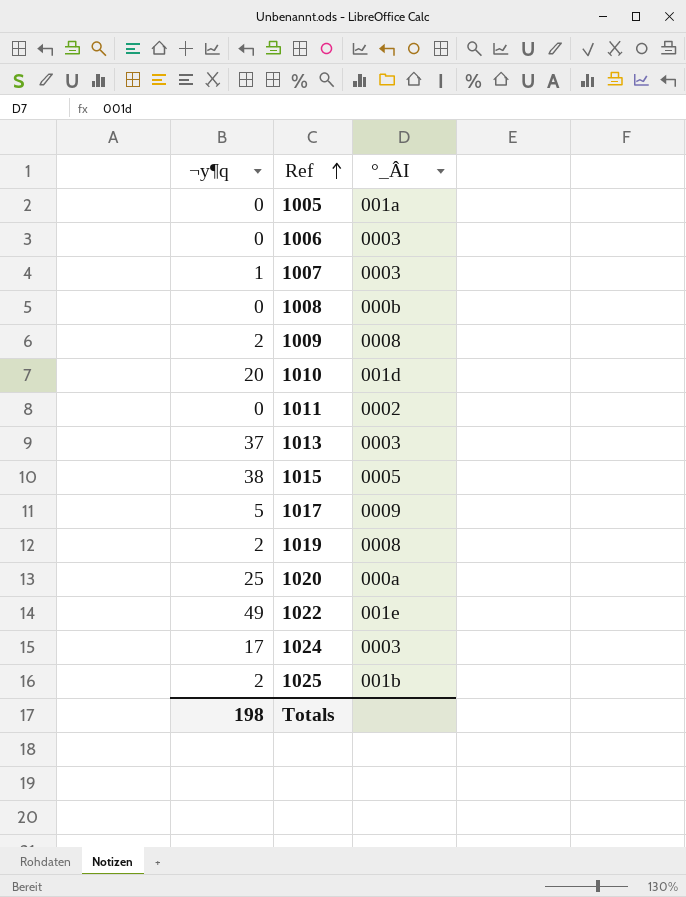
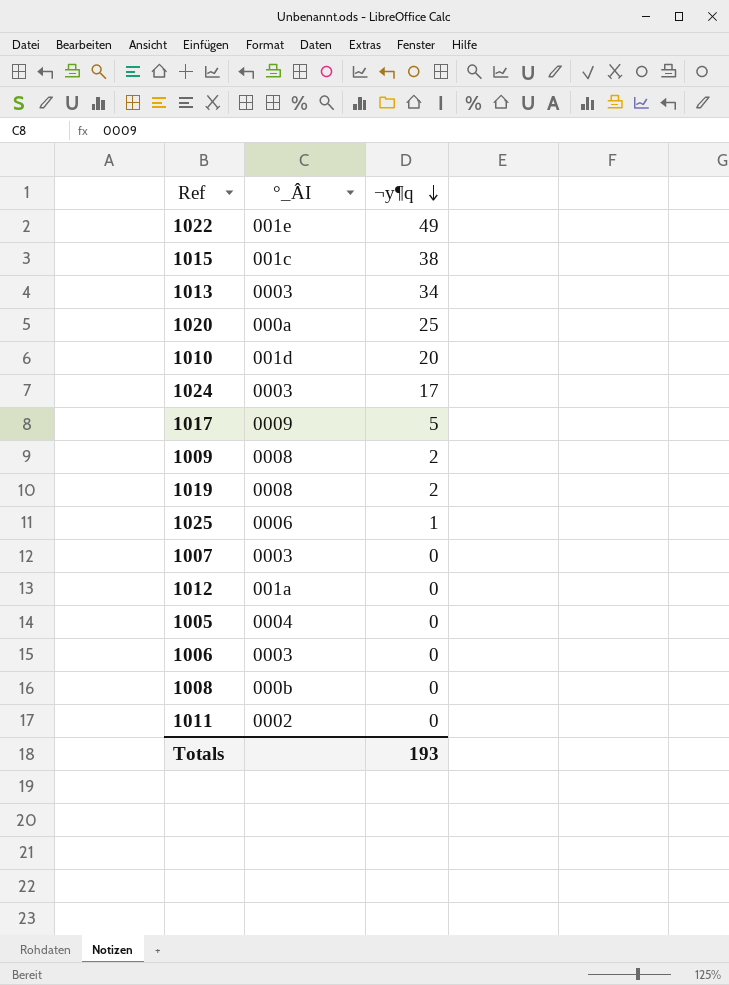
row order: Ref ascending -> ¬y¶q descending
column ¬y¶q | position: 1 -> 3
1015 | °_ÂI: 0005 -> 001c
1013 | ¬y¶q: 37 -> 34
1025 | °_ÂI: 001b -> 0006
1025 | ¬y¶q: 2 -> 1
1007 | ¬y¶q: 1 -> 0
row 1012: none -> 001a | 0
1005 | °_ÂI: 001a -> 0004
Totals | ¬y¶q: 198 -> 193

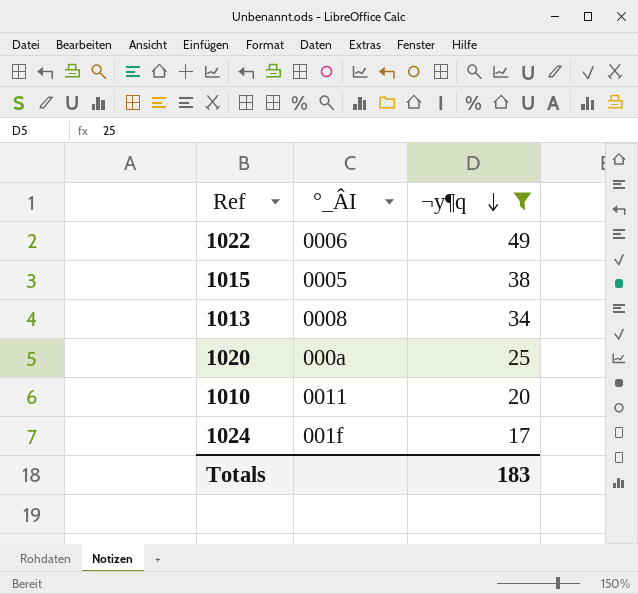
filter: none -> ¬y¶q >= 17
1022 | °_ÂI: 001e -> 0006
1015 | °_ÂI: 001c -> 0005
1013 | °_ÂI: 0003 -> 0008
1010 | °_ÂI: 001d -> 0011
1024 | °_ÂI: 0003 -> 001f
Totals | ¬y¶q: 193 -> 183

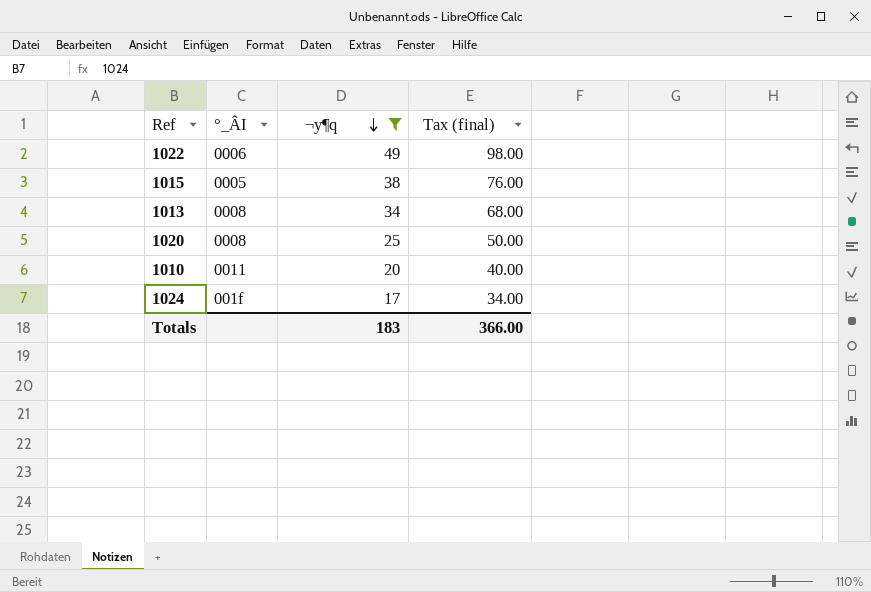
column Tax (final) | formula: none -> [¬y¶q] * 2
1020 | °_ÂI: 000a -> 0008

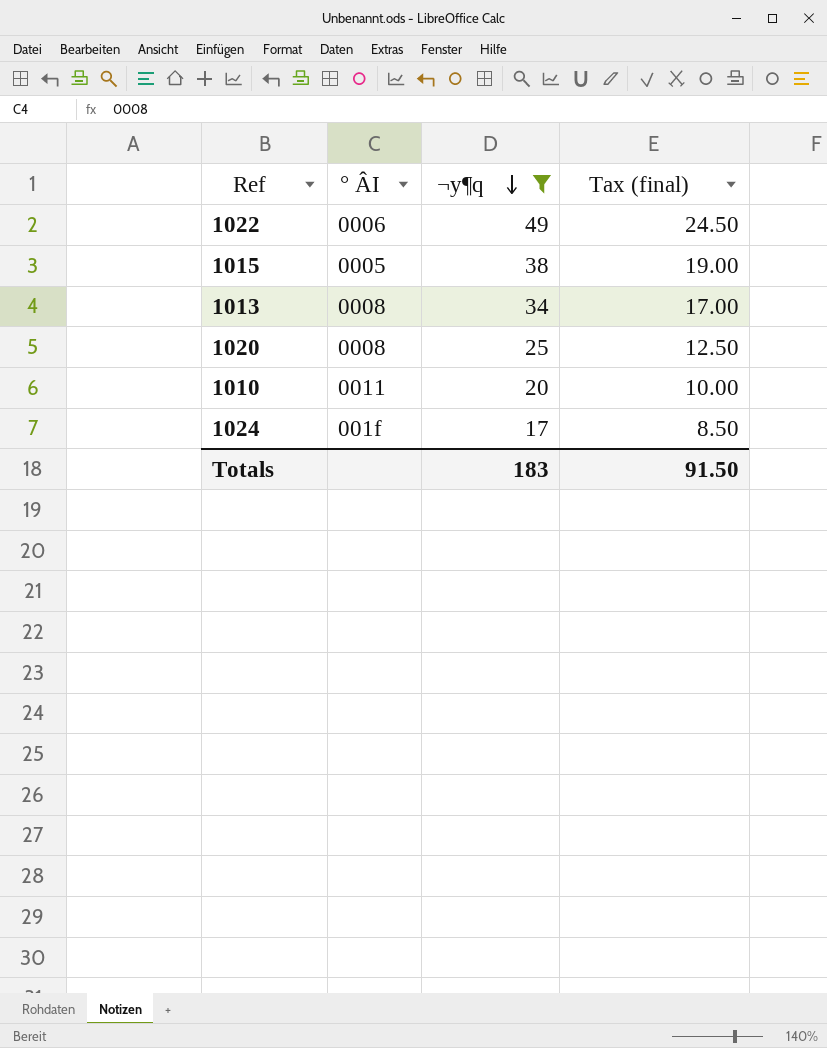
column name: °_ÂI -> ° ÂI
column Tax (final) | formula: [¬y¶q] * 2 -> [¬y¶q] * 0.5
Totals | Tax (final): 366.00 -> 91.50

